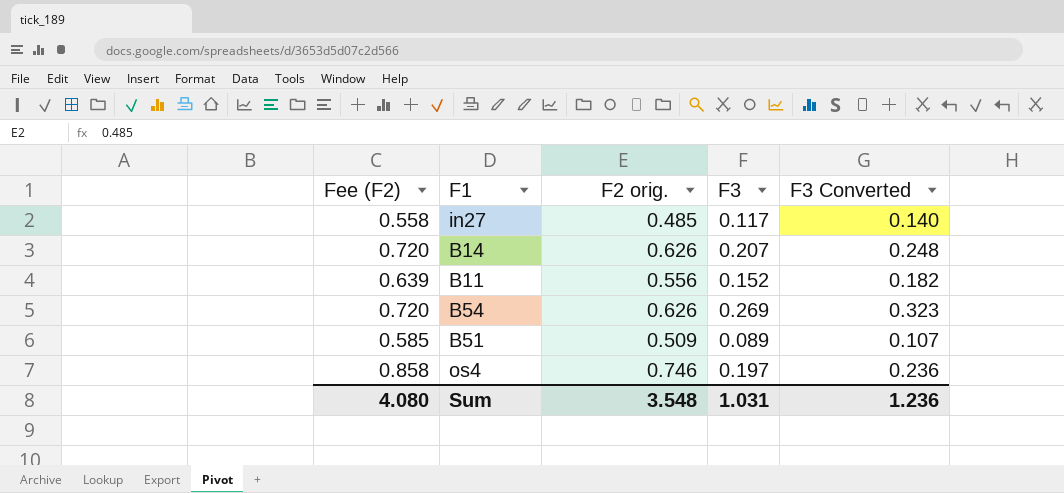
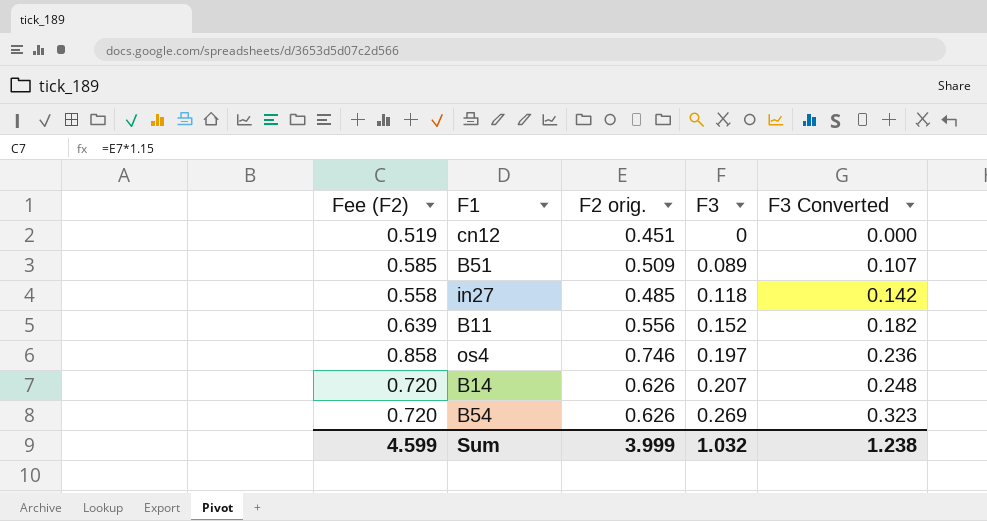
row order: none -> F3 ascending
row cn12: none -> 0.519 | 0.451 | 0 | 0.000
in27 | F3: 0.117 -> 0.118
in27 | F3 Converted: 0.140 -> 0.142
Sum | Fee (F2): 4.080 -> 4.599
Sum | F2 orig.: 3.548 -> 3.999
Sum | F3: 1.031 -> 1.032
Sum | F3 Converted: 1.236 -> 1.238

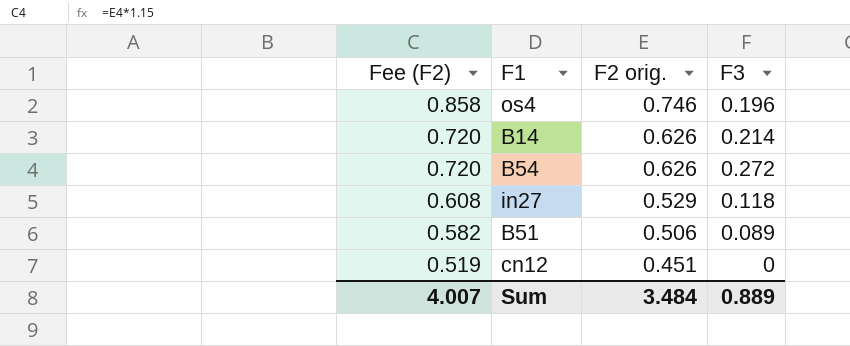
row order: F3 ascending -> Fee (F2) descending
column F3 Converted | formula: [F3] * 1.2 -> none
row B11: 0.639 | 0.556 | 0.152 | 0.182 -> none
os4 | F3: 0.197 -> 0.196
B14 | F3: 0.207 -> 0.214
B54 | F3: 0.269 -> 0.272
in27 | Fee (F2): 0.558 -> 0.608
in27 | F2 orig.: 0.485 -> 0.529
B51 | Fee (F2): 0.585 -> 0.582
B51 | F2 orig.: 0.509 -> 0.506
Sum | Fee (F2): 4.599 -> 4.007
Sum | F2 orig.: 3.999 -> 3.484
Sum | F3: 1.032 -> 0.889

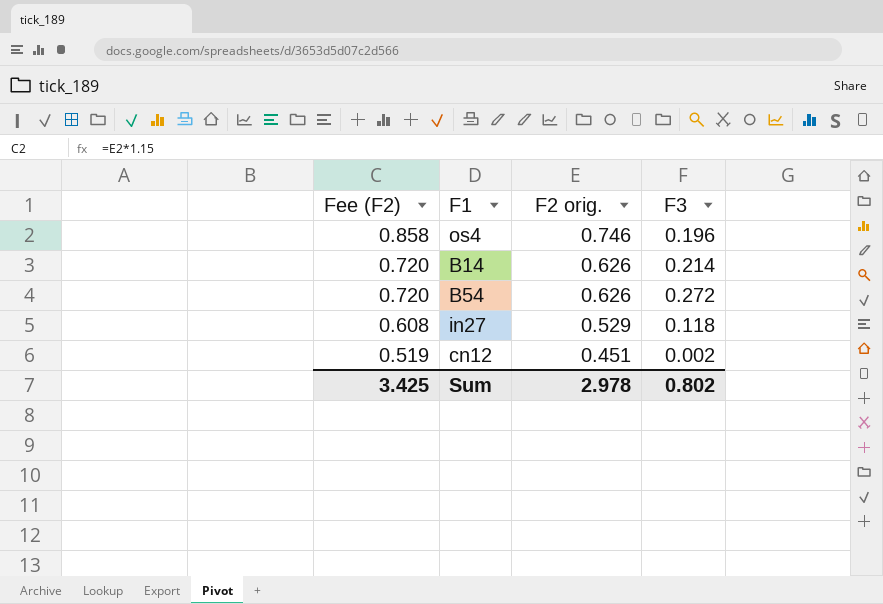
row B51: 0.582 | 0.506 | 0.089 -> none
cn12 | F3: 0 -> 0.002
Sum | Fee (F2): 4.007 -> 3.425
Sum | F2 orig.: 3.484 -> 2.978
Sum | F3: 0.889 -> 0.802

